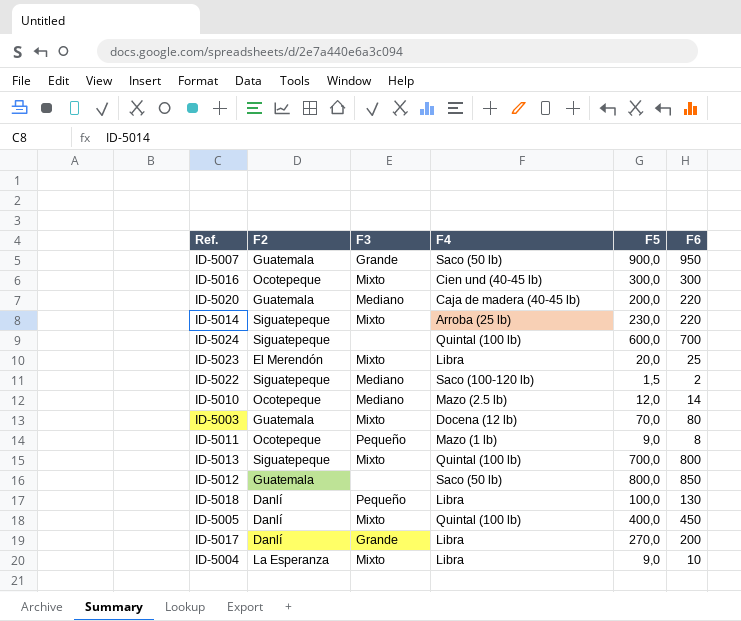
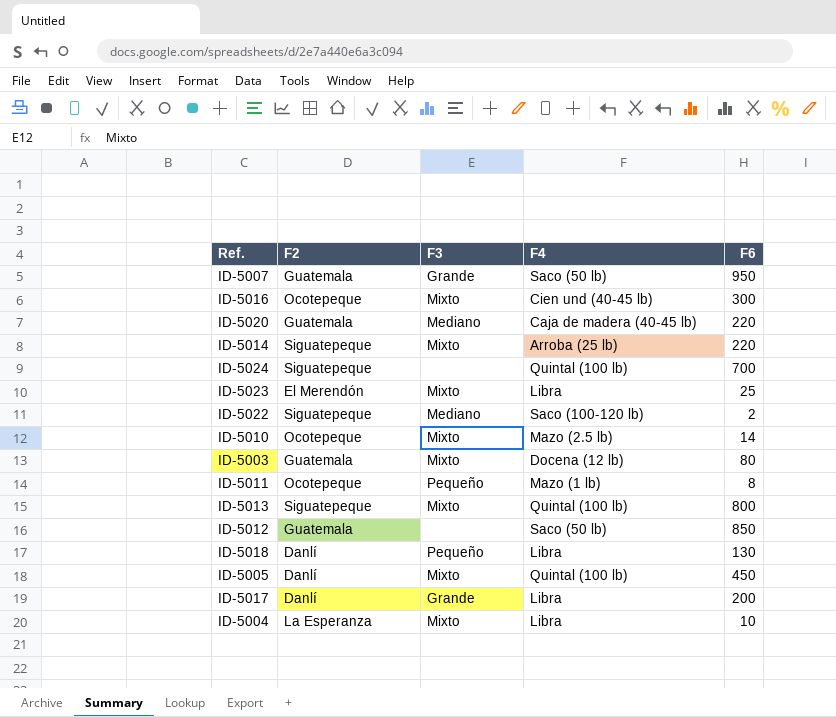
column F5 | position: 5 -> none
ID-5010 | F3: Mediano -> Mixto

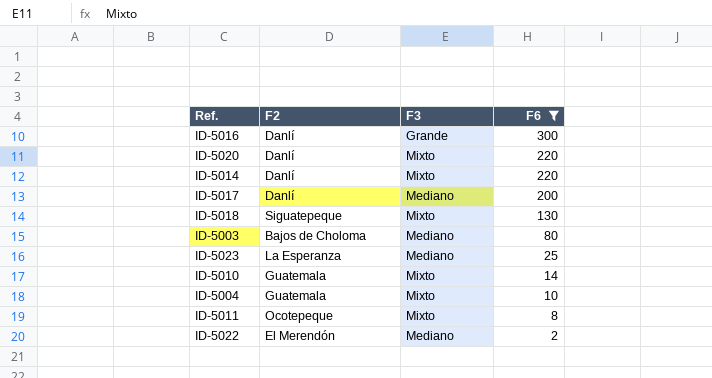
filter: none -> F6 <= 300
row order: none -> F6 descending
column F4 | position: 4 -> none
ID-5016 | F2: Ocotepeque -> Danlí
ID-5016 | F3: Mixto -> Grande
ID-5020 | F2: Guatemala -> Danlí
ID-5020 | F3: Mediano -> Mixto
ID-5014 | F2: Siguatepeque -> Danlí
ID-5017 | F3: Grande -> Mediano
ID-5018 | F2: Danlí -> Siguatepeque
ID-5018 | F3: Pequeño -> Mixto
ID-5003 | F2: Guatemala -> Bajos de Choloma
ID-5003 | F3: Mixto -> Mediano
ID-5023 | F2: El Merendón -> La Esperanza
ID-5023 | F3: Mixto -> Mediano
ID-5010 | F2: Ocotepeque -> Guatemala
ID-5004 | F2: La Esperanza -> Guatemala
ID-5011 | F3: Pequeño -> Mixto
ID-5022 | F2: Siguatepeque -> El Merendón

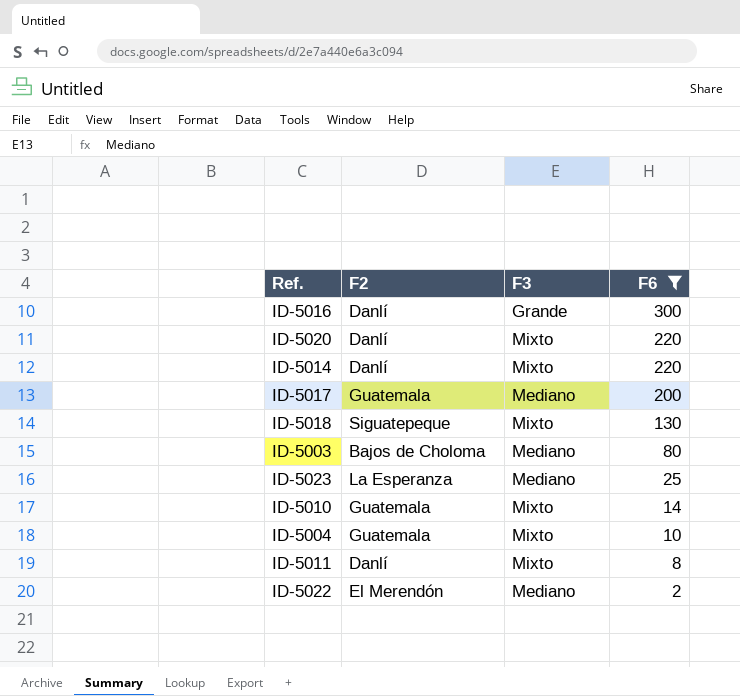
ID-5017 | F2: Danlí -> Guatemala
ID-5011 | F2: Ocotepeque -> Danlí

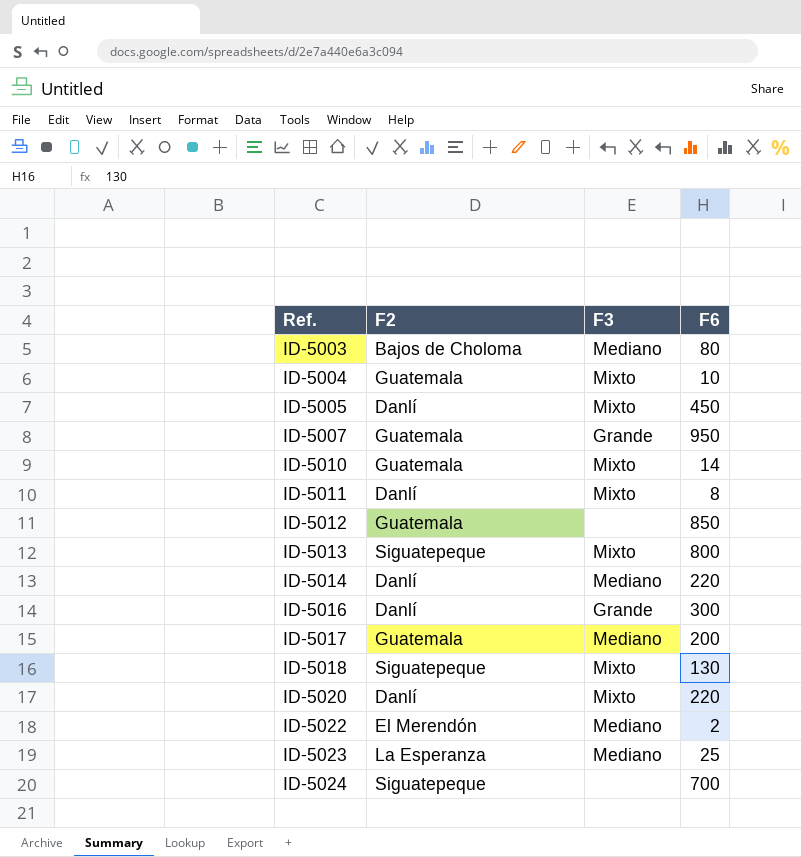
filter: F6 <= 300 -> none
row order: F6 descending -> Ref. ascending
ID-5014 | F3: Mixto -> Mediano

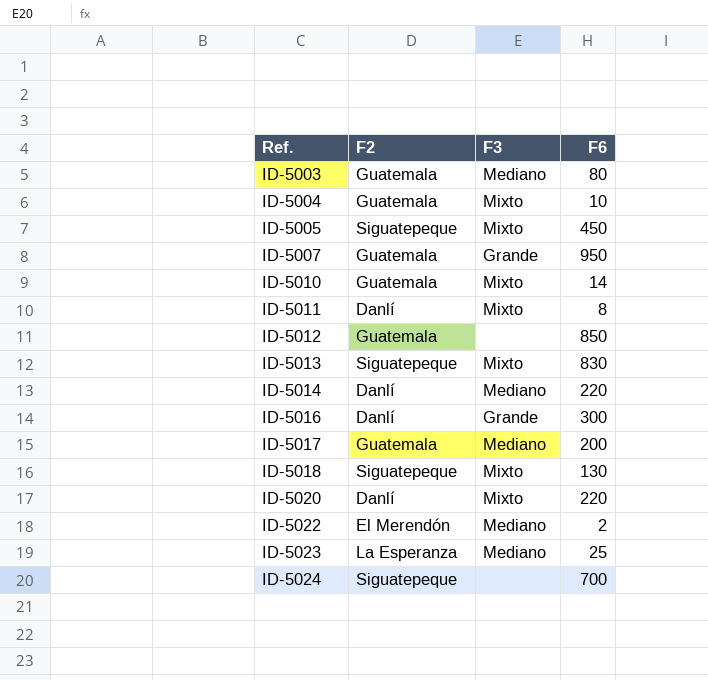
ID-5003 | F2: Bajos de Choloma -> Guatemala
ID-5005 | F2: Danlí -> Siguatepeque
ID-5013 | F6: 800 -> 830

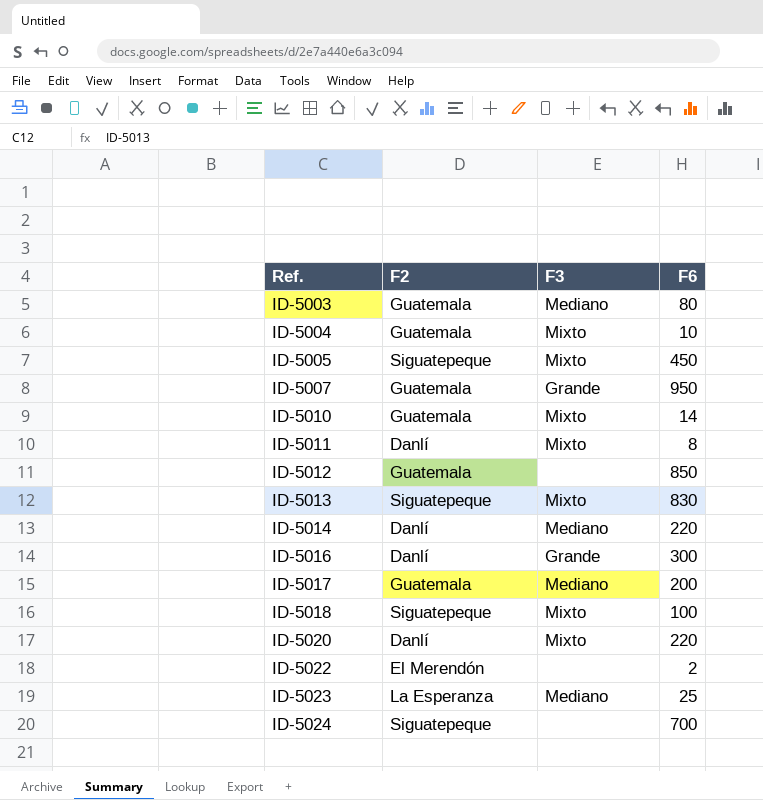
ID-5018 | F6: 130 -> 100
ID-5022 | F3: Mediano -> none

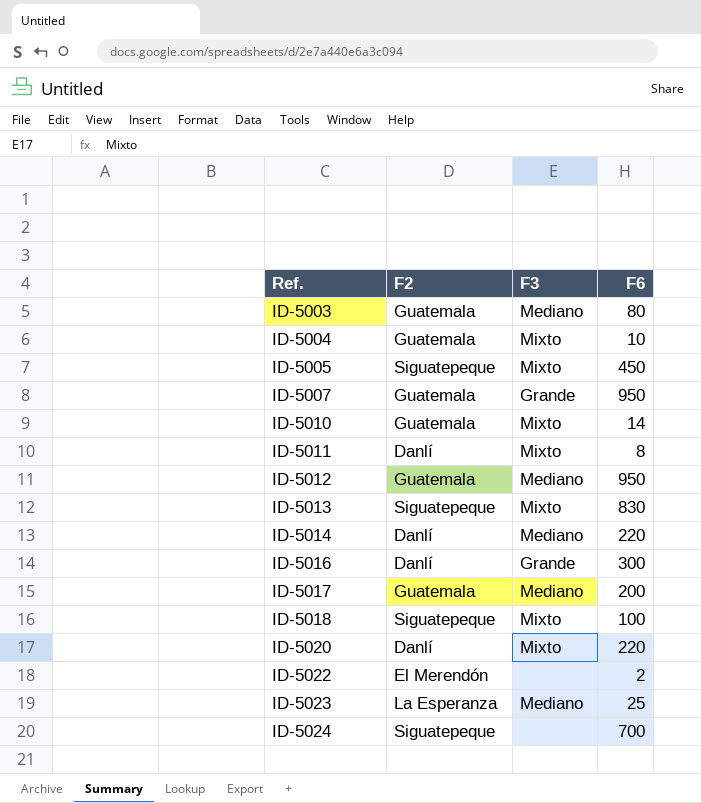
ID-5012 | F3: none -> Mediano
ID-5012 | F6: 850 -> 950

